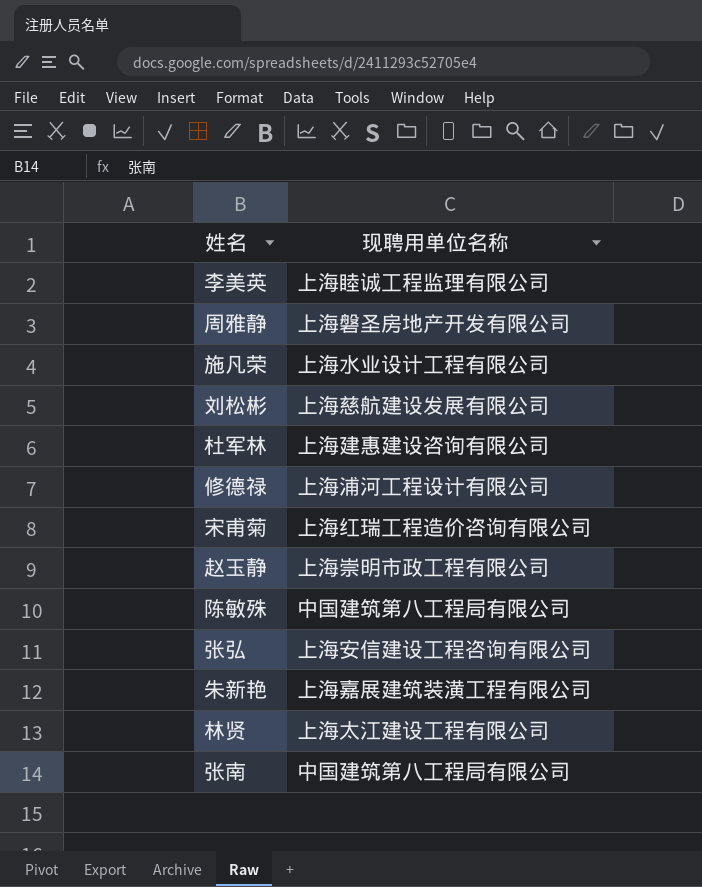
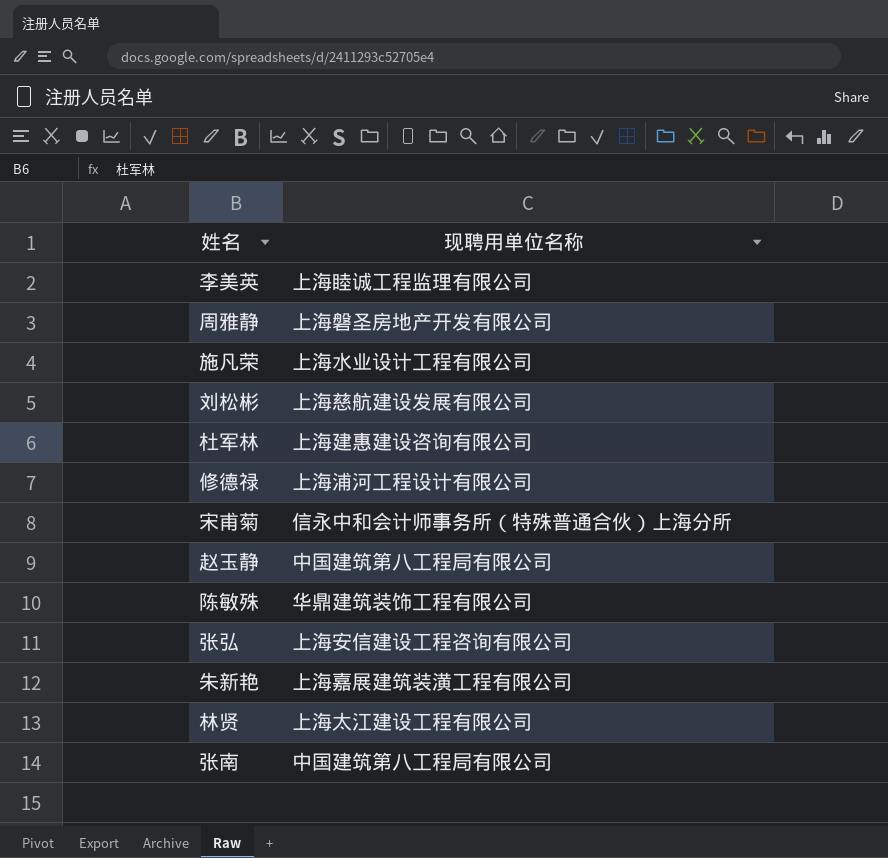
宋甫菊 | 现聘用单位名称: 上海红瑞工程造价咨询有限公司 -> 信永中和会计师事务所（特殊普通合伙）上海分所
赵玉静 | 现聘用单位名称: 上海崇明市政工程有限公司 -> 中国建筑第八工程局有限公司
陈敏殊 | 现聘用单位名称: 中国建筑第八工程局有限公司 -> 华鼎建筑装饰工程有限公司

